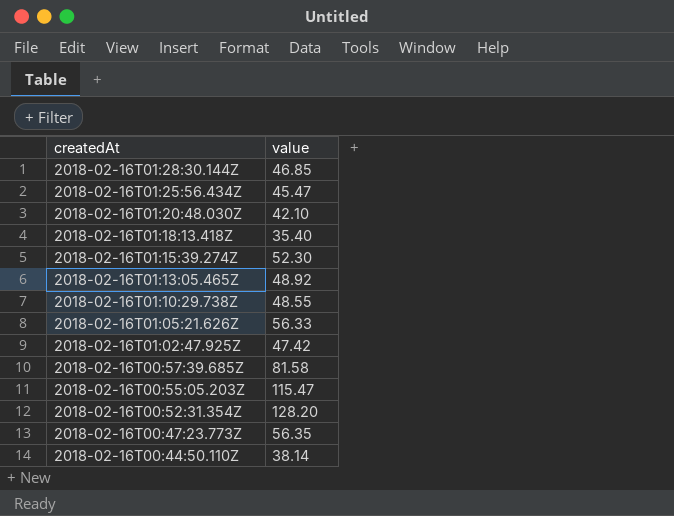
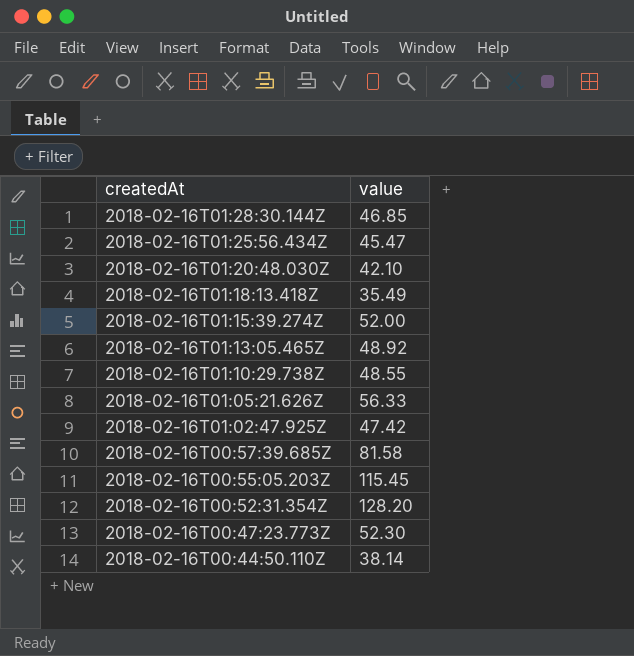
2018-02-16T01:18:13.418Z | value: 35.40 -> 35.49
2018-02-16T01:15:39.274Z | value: 52.30 -> 52.00
2018-02-16T00:55:05.203Z | value: 115.47 -> 115.45
2018-02-16T00:47:23.773Z | value: 56.35 -> 52.30

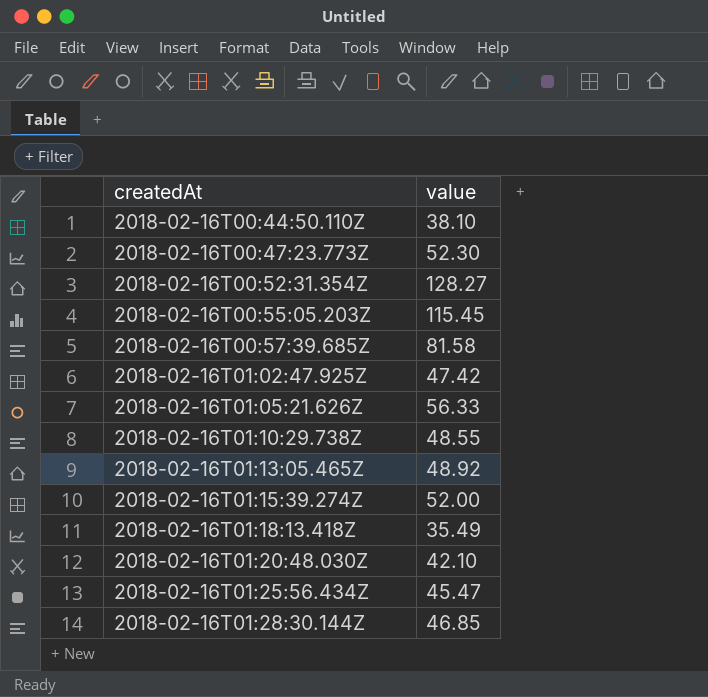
row order: createdAt descending -> createdAt ascending
2018-02-16T00:44:50.110Z | value: 38.14 -> 38.10
2018-02-16T00:52:31.354Z | value: 128.20 -> 128.27

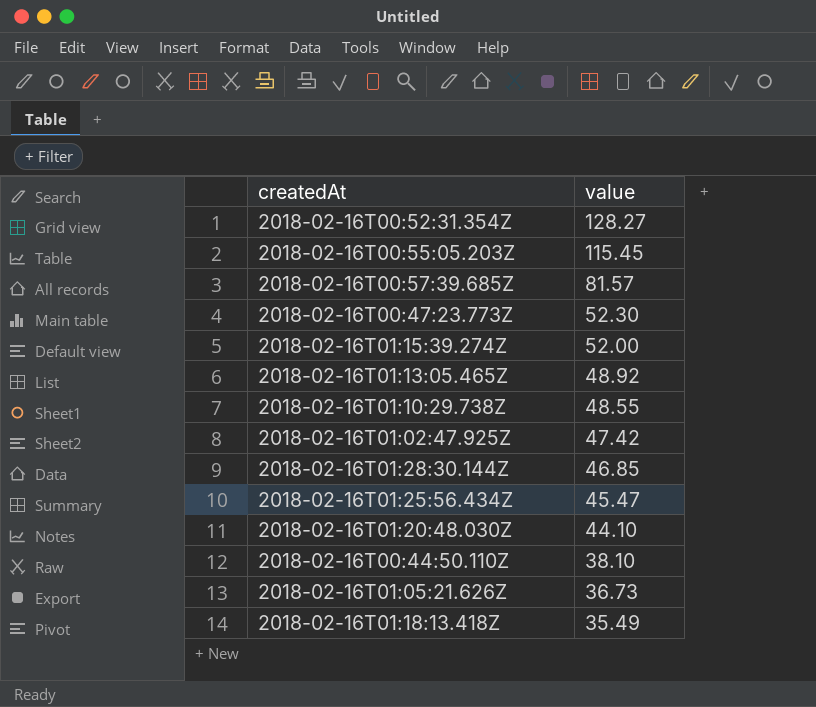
row order: createdAt ascending -> value descending
2018-02-16T00:57:39.685Z | value: 81.58 -> 81.57
2018-02-16T01:20:48.030Z | value: 42.10 -> 44.10
2018-02-16T01:05:21.626Z | value: 56.33 -> 36.73

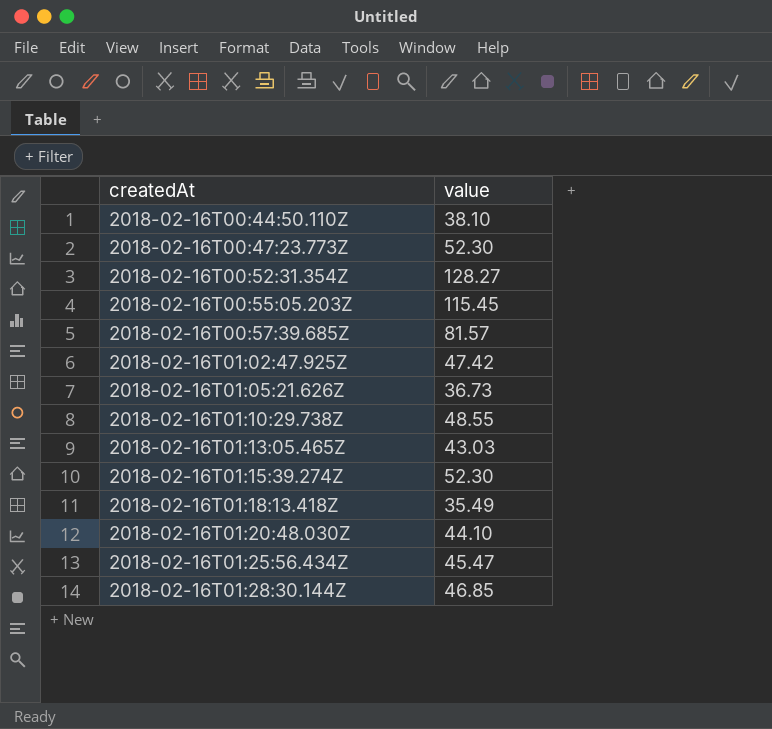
row order: value descending -> createdAt ascending
2018-02-16T01:13:05.465Z | value: 48.92 -> 43.03
2018-02-16T01:15:39.274Z | value: 52.00 -> 52.30

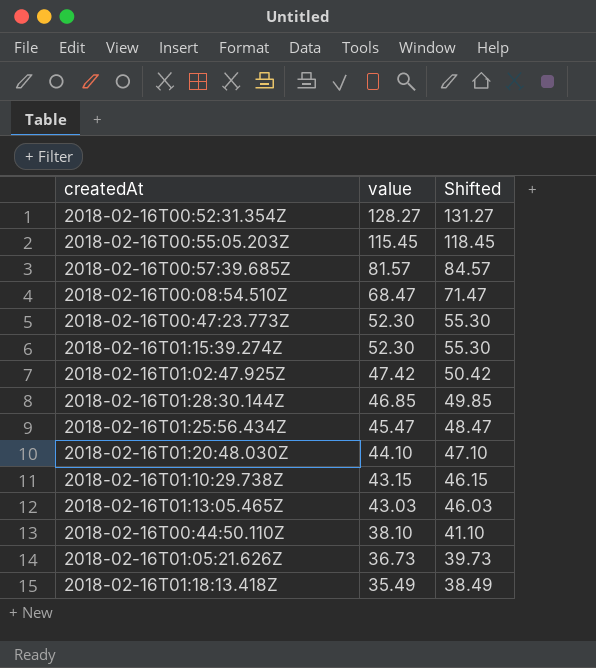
row order: createdAt ascending -> value descending
column Shifted | formula: none -> [value] + 3
row 2018-02-16T00:08:54.510Z: none -> 68.47 | 71.47
2018-02-16T01:10:29.738Z | value: 48.55 -> 43.15

